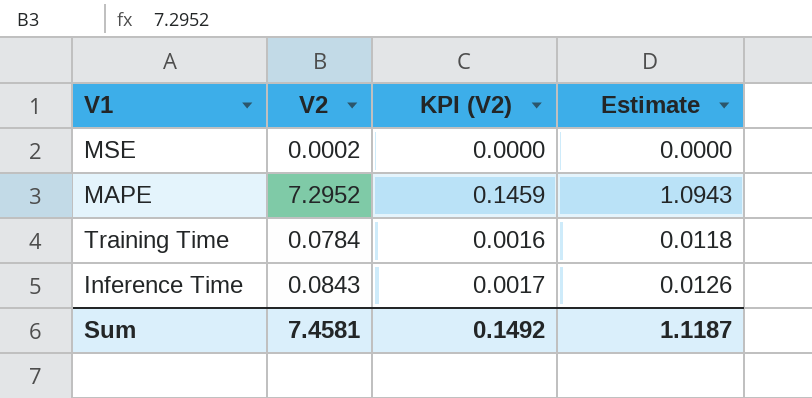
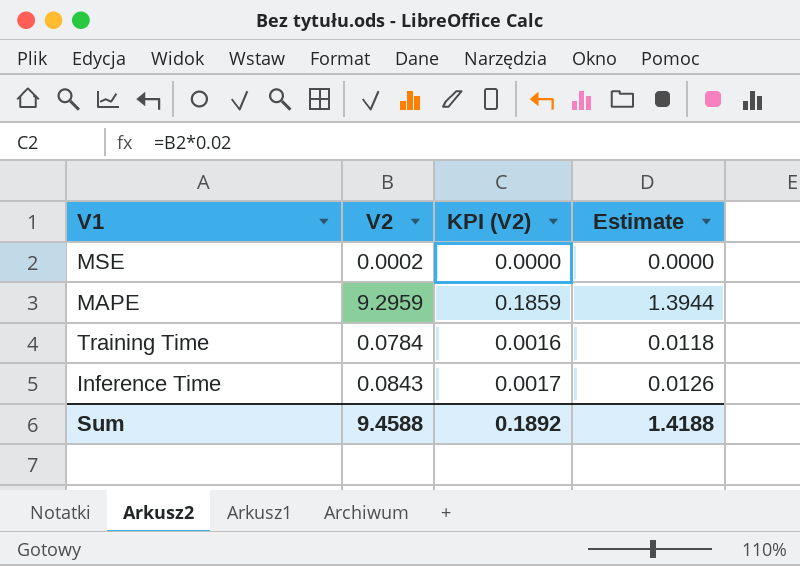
MAPE | V2: 7.2952 -> 9.2959
MAPE | KPI (V2): 0.1459 -> 0.1859
MAPE | Estimate: 1.0943 -> 1.3944
Sum | V2: 7.4581 -> 9.4588
Sum | KPI (V2): 0.1492 -> 0.1892
Sum | Estimate: 1.1187 -> 1.4188

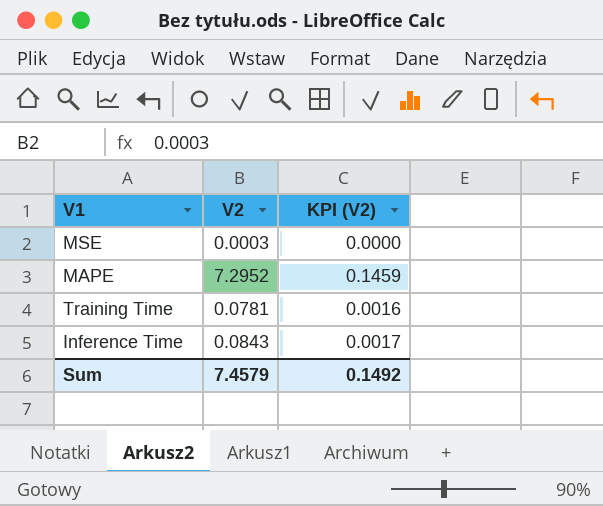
column Estimate | formula: [V2] * 0.15 -> none
MSE | V2: 0.0002 -> 0.0003
MAPE | V2: 9.2959 -> 7.2952
MAPE | KPI (V2): 0.1859 -> 0.1459
Training Time | V2: 0.0784 -> 0.0781
Sum | V2: 9.4588 -> 7.4579
Sum | KPI (V2): 0.1892 -> 0.1492

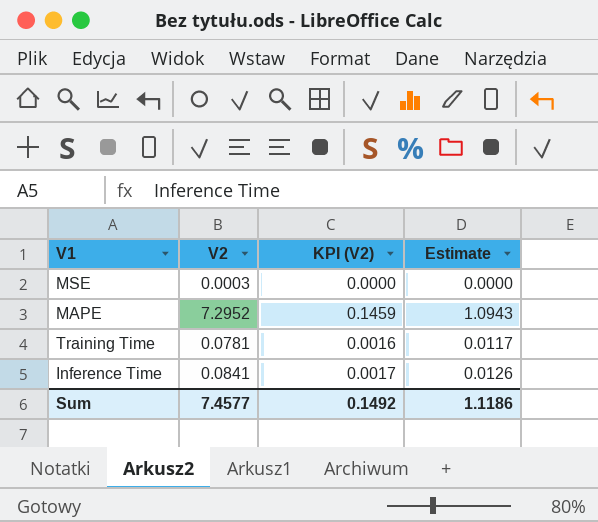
column Estimate | formula: none -> [V2] * 0.15
Inference Time | V2: 0.0843 -> 0.0841
Sum | V2: 7.4579 -> 7.4577

